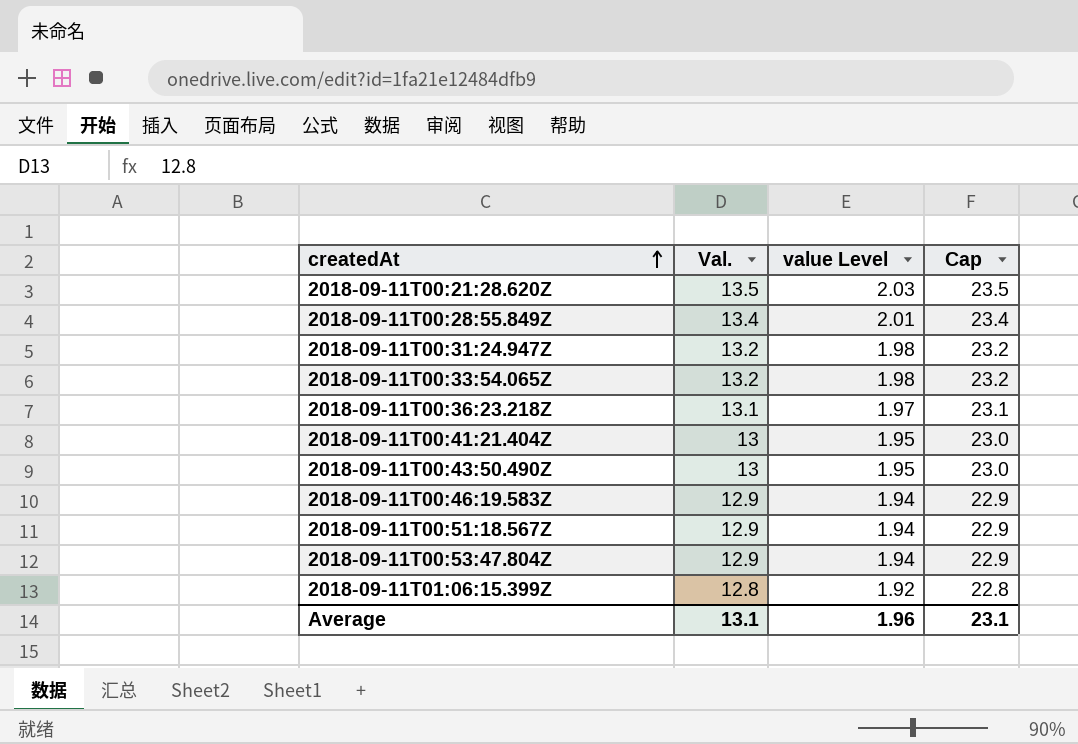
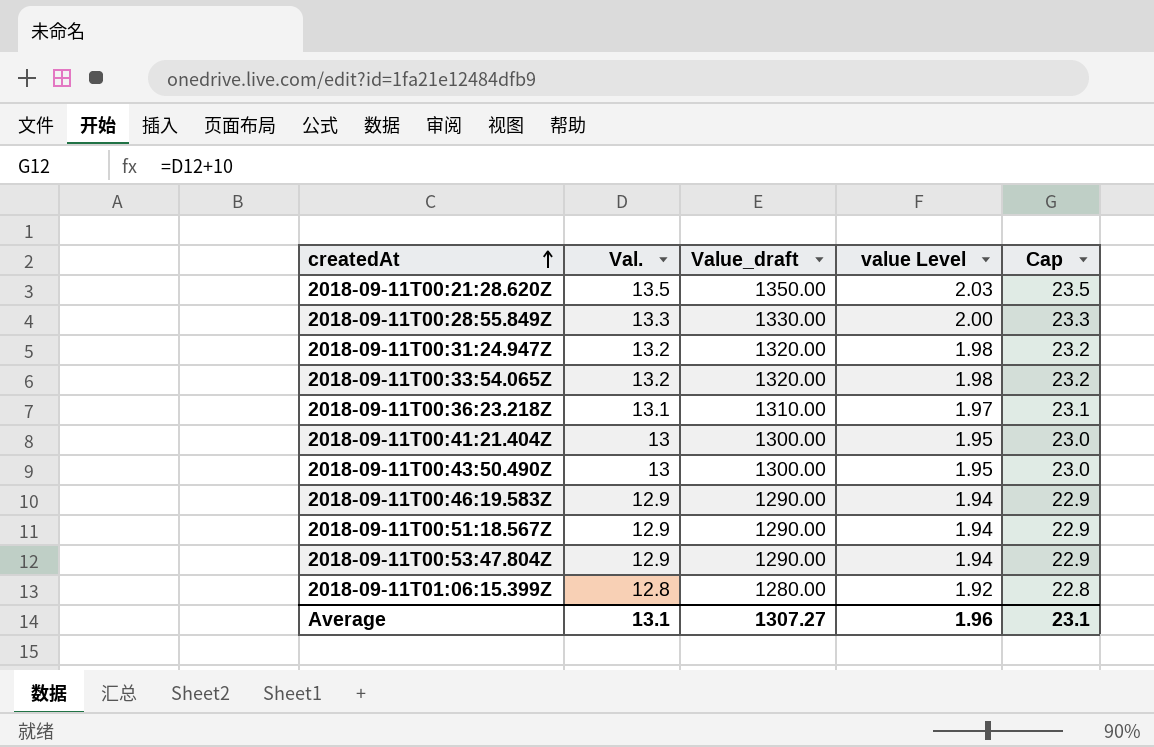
column Value_draft | formula: none -> [Val.] * 100
2018-09-11T00:28:55.849Z | Val.: 13.4 -> 13.3
2018-09-11T00:28:55.849Z | value Level: 2.01 -> 2.00
2018-09-11T00:28:55.849Z | Cap: 23.4 -> 23.3

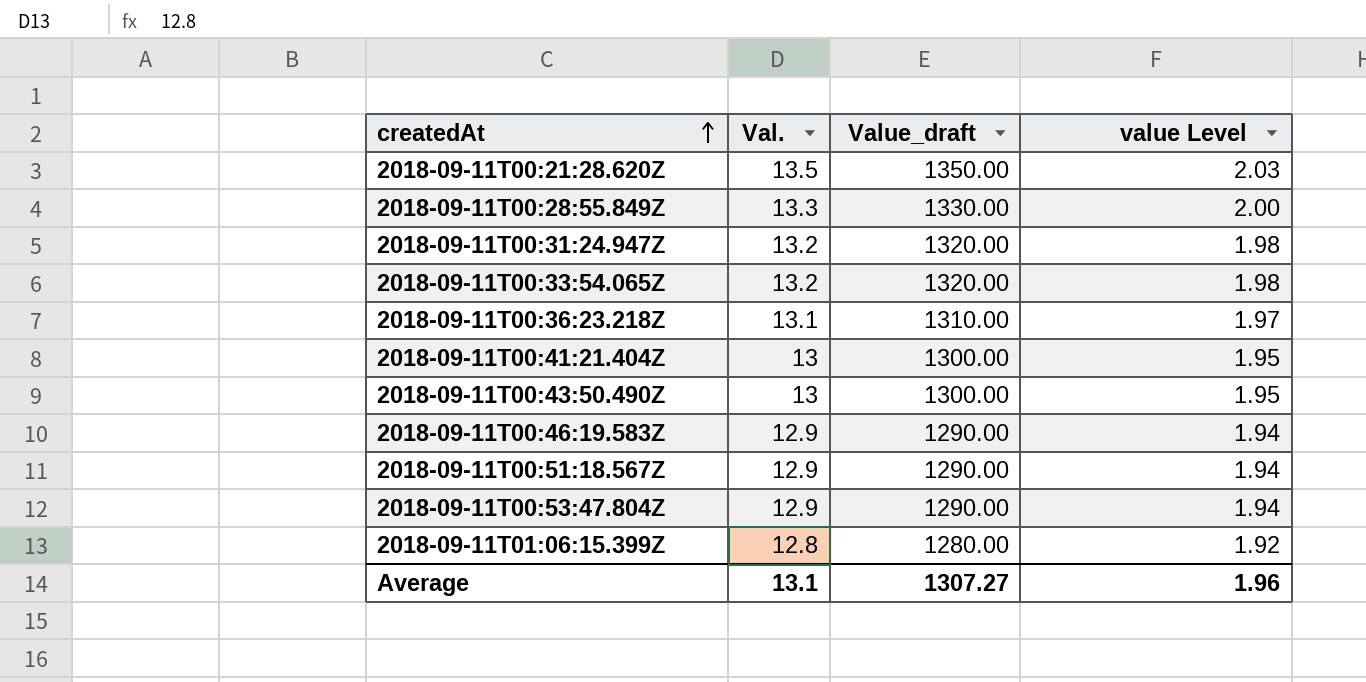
column Cap | formula: [Val.] + 10 -> none

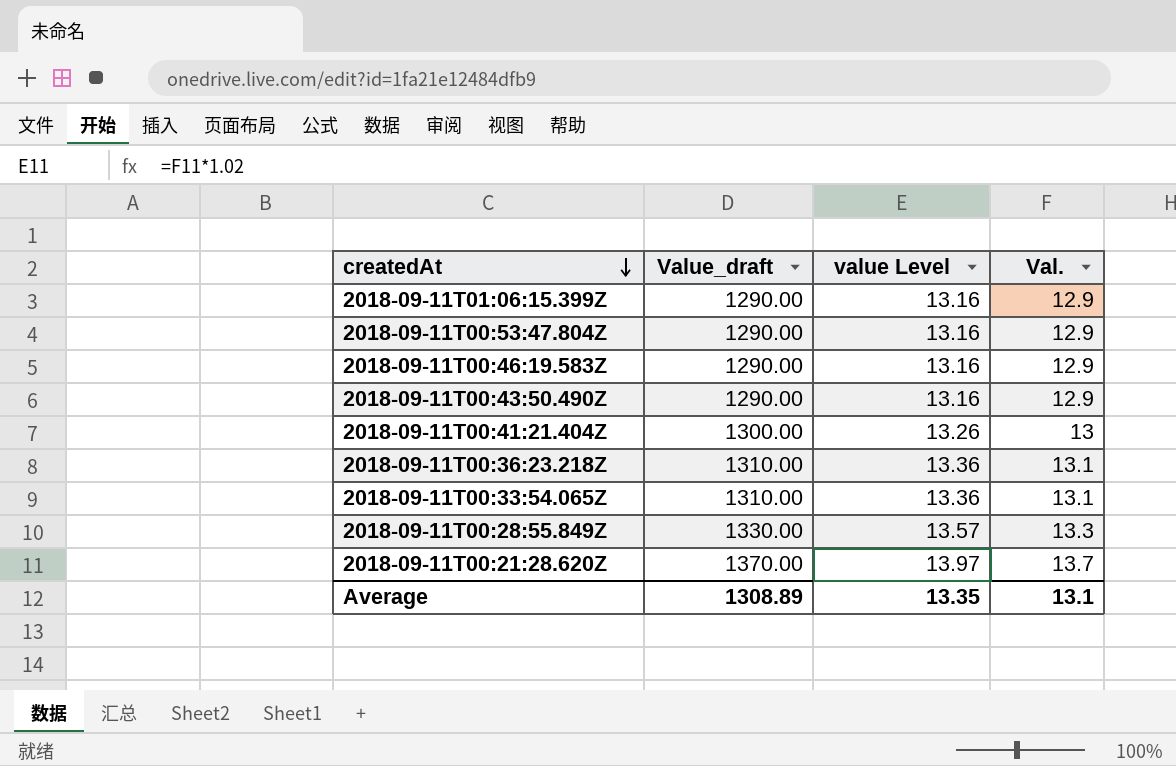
row order: createdAt ascending -> createdAt descending
column value Level | formula: [Val.] * 0.15 -> [Val.] * 1.02
column Val. | position: 2 -> 4
row 2018-09-11T00:31:24.947Z: 13.2 | 1320.00 | 1.98 -> none
row 2018-09-11T00:51:18.567Z: 12.9 | 1290.00 | 1.94 -> none
2018-09-11T01:06:15.399Z | Value_draft: 1280.00 -> 1290.00
2018-09-11T01:06:15.399Z | Val.: 12.8 -> 12.9
2018-09-11T00:43:50.490Z | Value_draft: 1300.00 -> 1290.00
2018-09-11T00:43:50.490Z | Val.: 13 -> 12.9
2018-09-11T00:33:54.065Z | Value_draft: 1320.00 -> 1310.00
2018-09-11T00:33:54.065Z | Val.: 13.2 -> 13.1
2018-09-11T00:21:28.620Z | Value_draft: 1350.00 -> 1370.00
2018-09-11T00:21:28.620Z | Val.: 13.5 -> 13.7
Average | Value_draft: 1307.27 -> 1308.89
Average | value Level: 1.96 -> 13.35

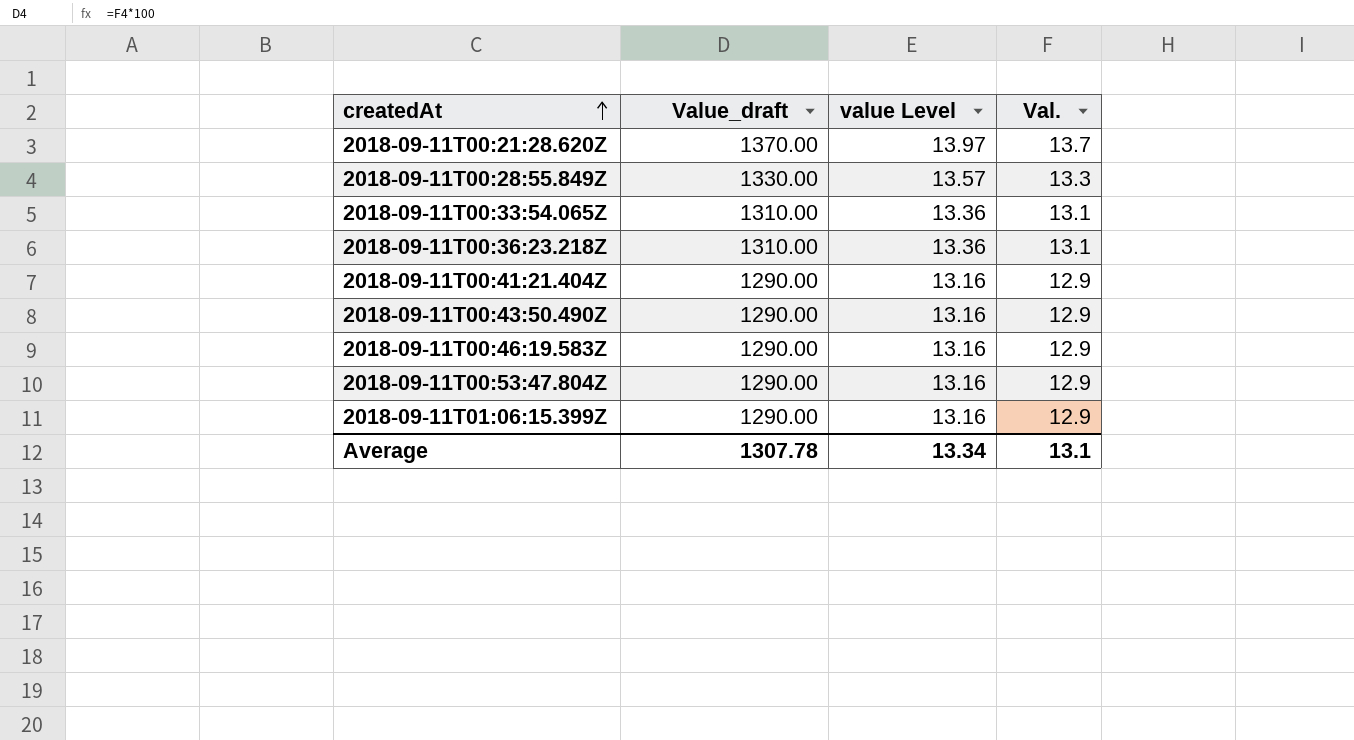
row order: createdAt descending -> createdAt ascending
2018-09-11T00:41:21.404Z | Value_draft: 1300.00 -> 1290.00
2018-09-11T00:41:21.404Z | value Level: 13.26 -> 13.16
2018-09-11T00:41:21.404Z | Val.: 13 -> 12.9
Average | Value_draft: 1308.89 -> 1307.78
Average | value Level: 13.35 -> 13.34

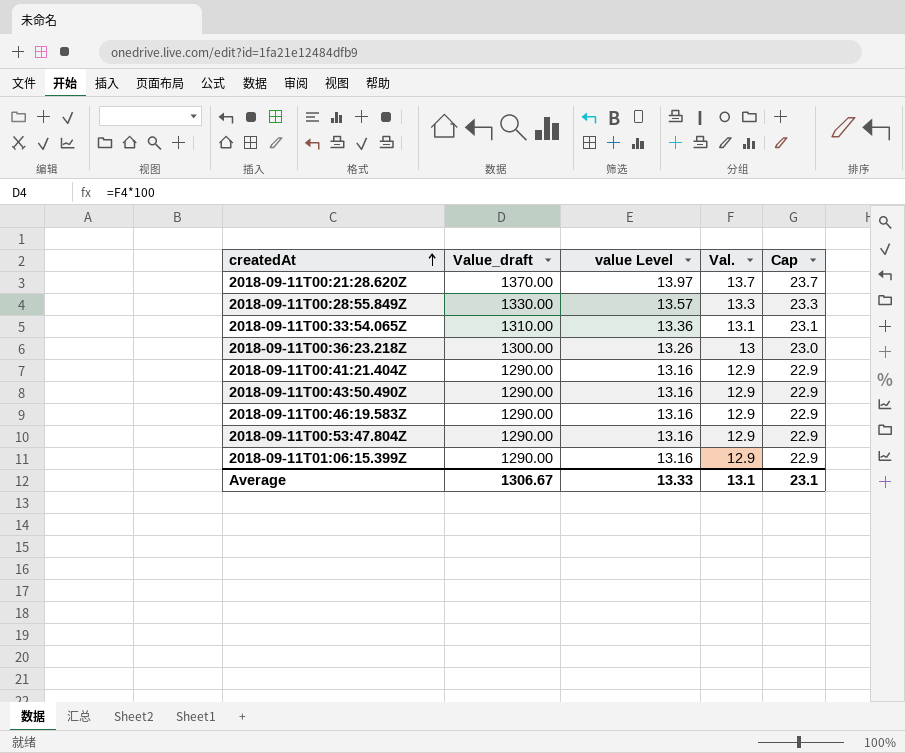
column Cap | formula: none -> [Val.] + 10
2018-09-11T00:36:23.218Z | Value_draft: 1310.00 -> 1300.00
2018-09-11T00:36:23.218Z | value Level: 13.36 -> 13.26
2018-09-11T00:36:23.218Z | Val.: 13.1 -> 13
Average | Value_draft: 1307.78 -> 1306.67
Average | value Level: 13.34 -> 13.33

